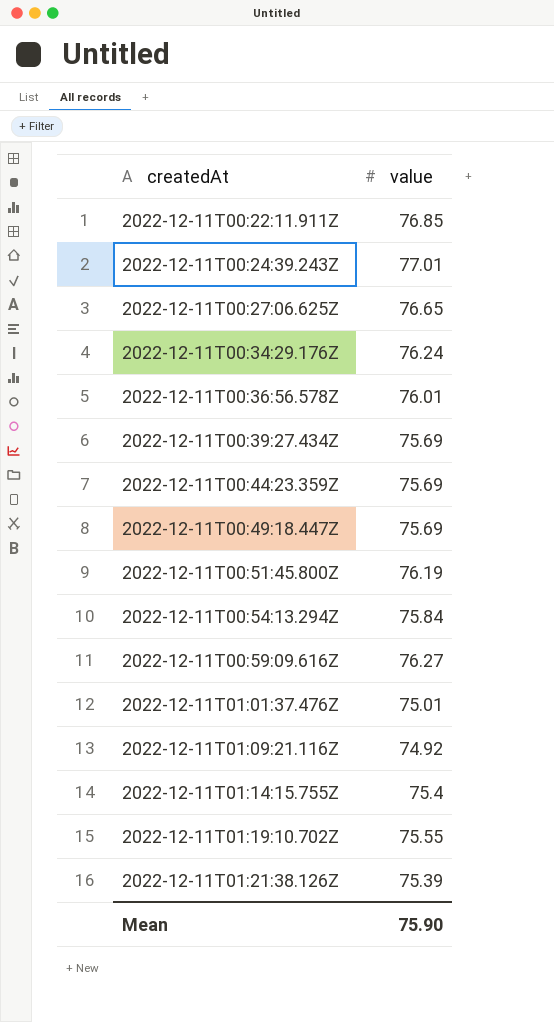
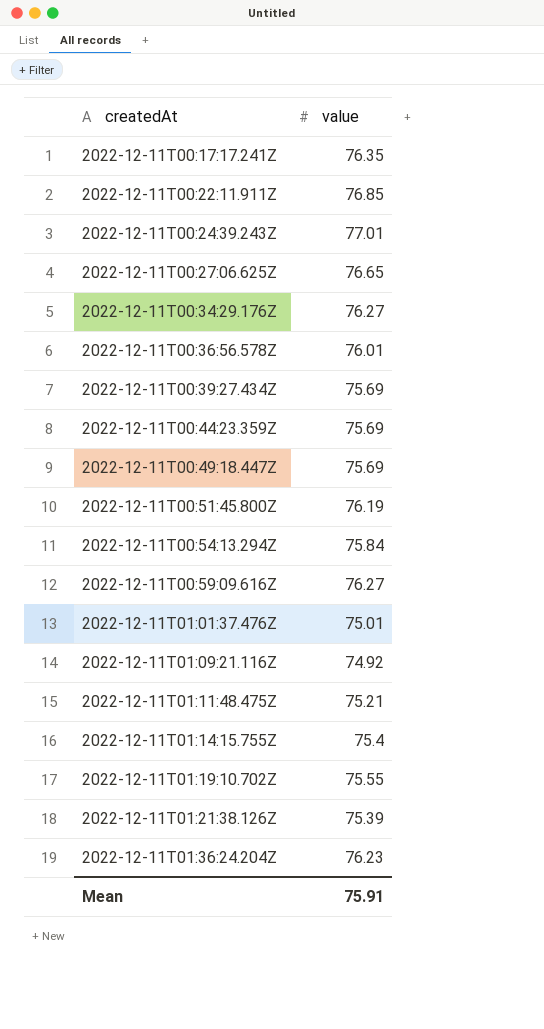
row 2022-12-11T00:17:17.241Z: none -> 76.35
2022-12-11T00:34:29.176Z | value: 76.24 -> 76.27
row 2022-12-11T01:11:48.475Z: none -> 75.21
row 2022-12-11T01:36:24.204Z: none -> 76.23
Mean | value: 75.90 -> 75.91

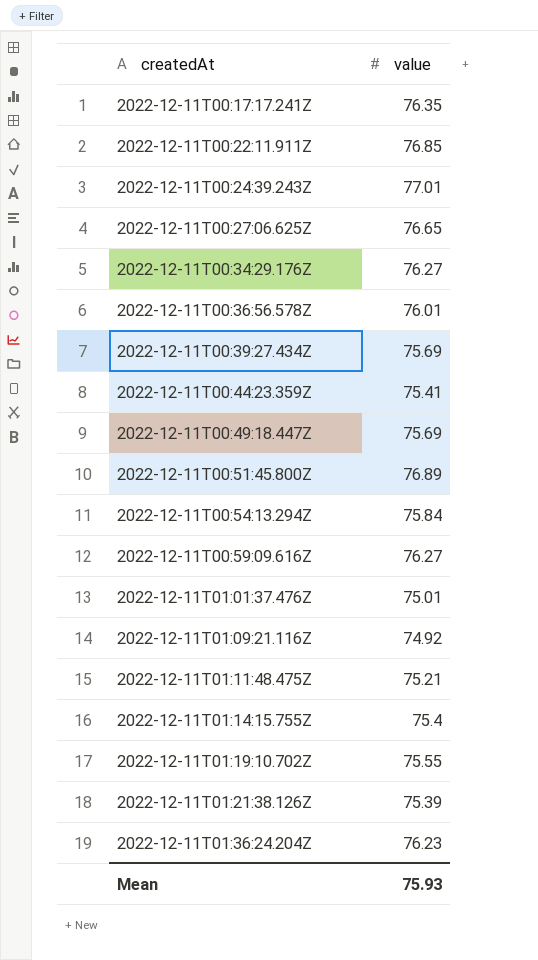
2022-12-11T00:44:23.359Z | value: 75.69 -> 75.41
2022-12-11T00:51:45.800Z | value: 76.19 -> 76.89
Mean | value: 75.91 -> 75.93

